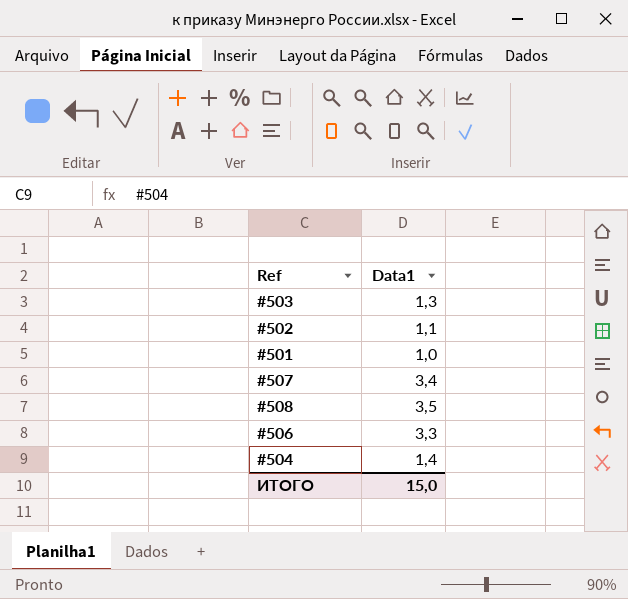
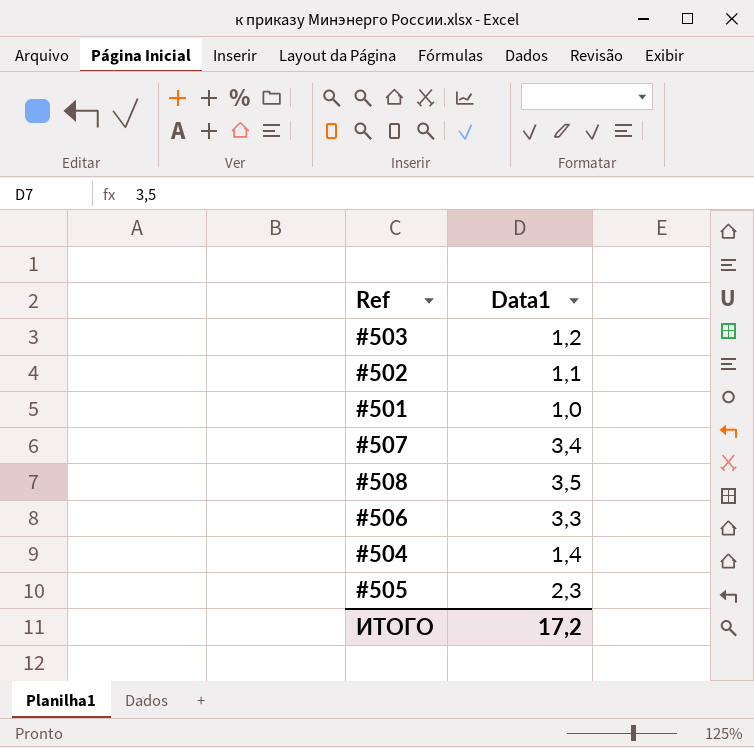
#503 | Data1: 1,3 -> 1,2
row #505: none -> 2,3
ИТОГО | Data1: 15,0 -> 17,2

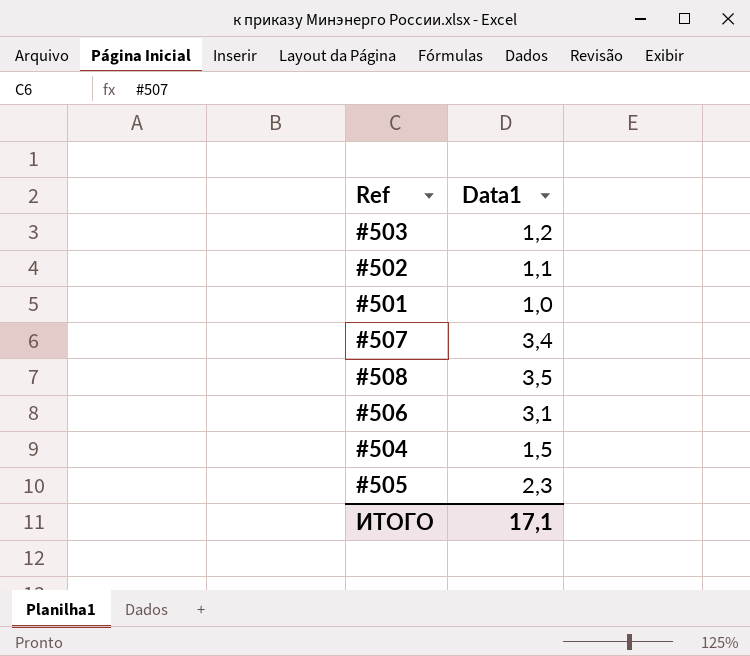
#506 | Data1: 3,3 -> 3,1
#504 | Data1: 1,4 -> 1,5
ИТОГО | Data1: 17,2 -> 17,1

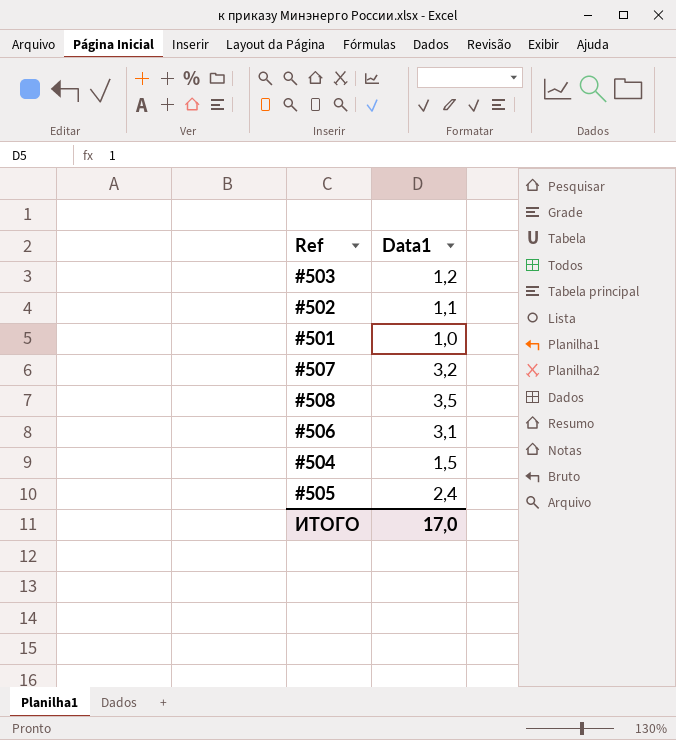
#507 | Data1: 3,4 -> 3,2
#505 | Data1: 2,3 -> 2,4
ИТОГО | Data1: 17,1 -> 17,0

